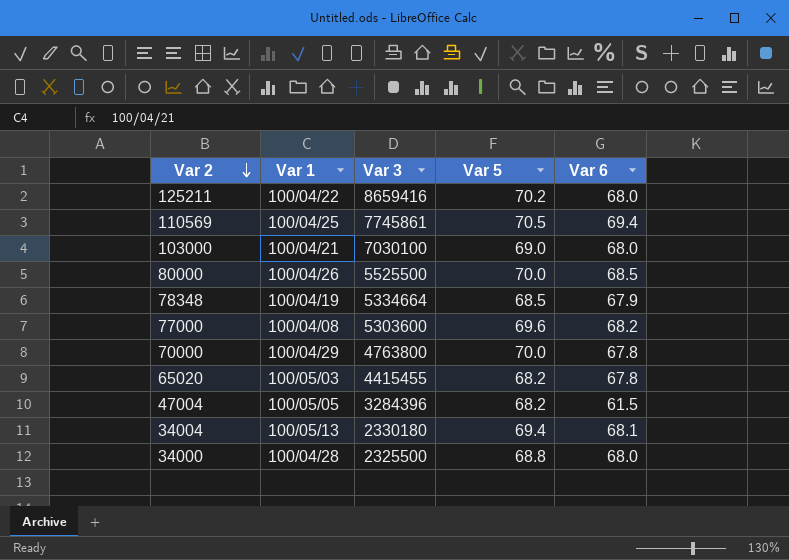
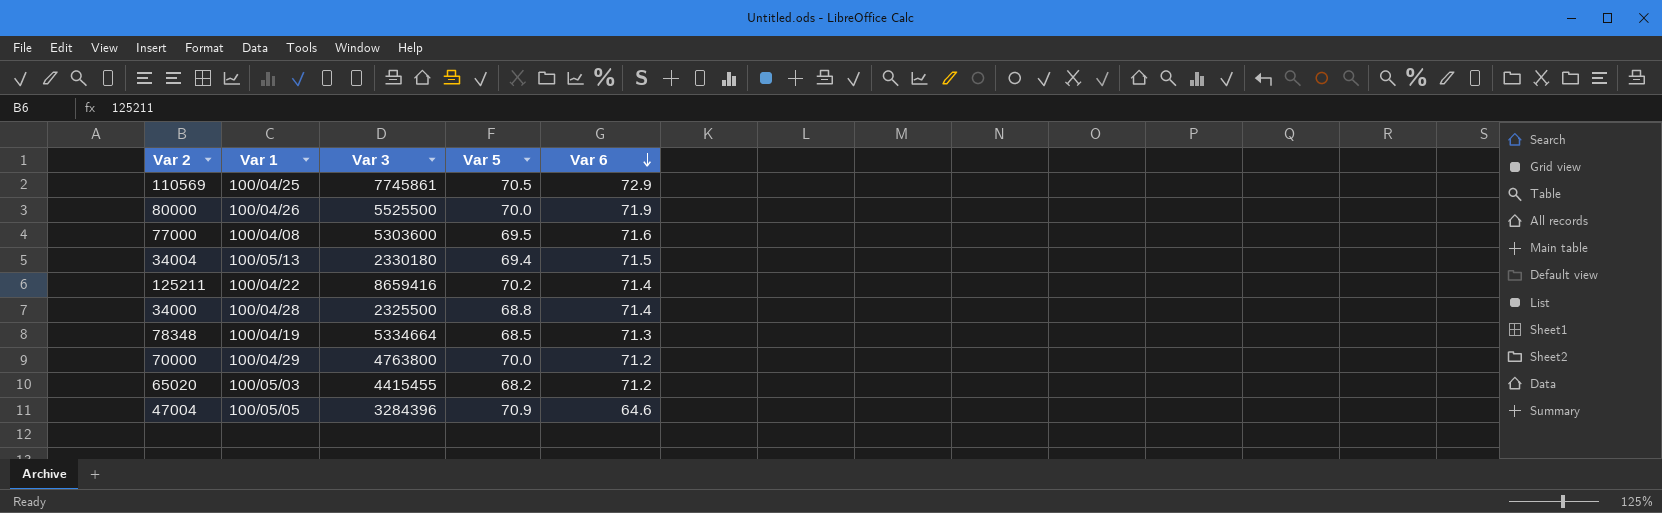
row order: Var 2 descending -> Var 6 descending
row 103000: 100/04/21 | 7030100 | 69.0 | 68.0 -> none
110569 | Var 6: 69.4 -> 72.9
80000 | Var 6: 68.5 -> 71.9
77000 | Var 5: 69.6 -> 69.5
77000 | Var 6: 68.2 -> 71.6
34004 | Var 6: 68.1 -> 71.5
125211 | Var 6: 68.0 -> 71.4
34000 | Var 6: 68.0 -> 71.4
78348 | Var 6: 67.9 -> 71.3
70000 | Var 6: 67.8 -> 71.2
65020 | Var 6: 67.8 -> 71.2
47004 | Var 5: 68.2 -> 70.9
47004 | Var 6: 61.5 -> 64.6

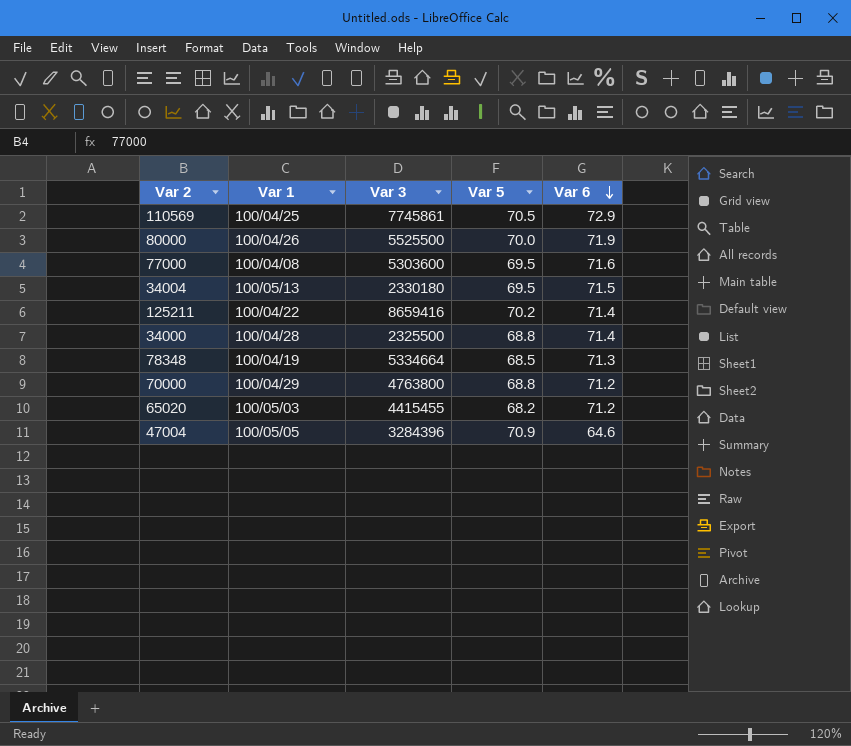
34004 | Var 5: 69.4 -> 69.5
70000 | Var 5: 70.0 -> 68.8

